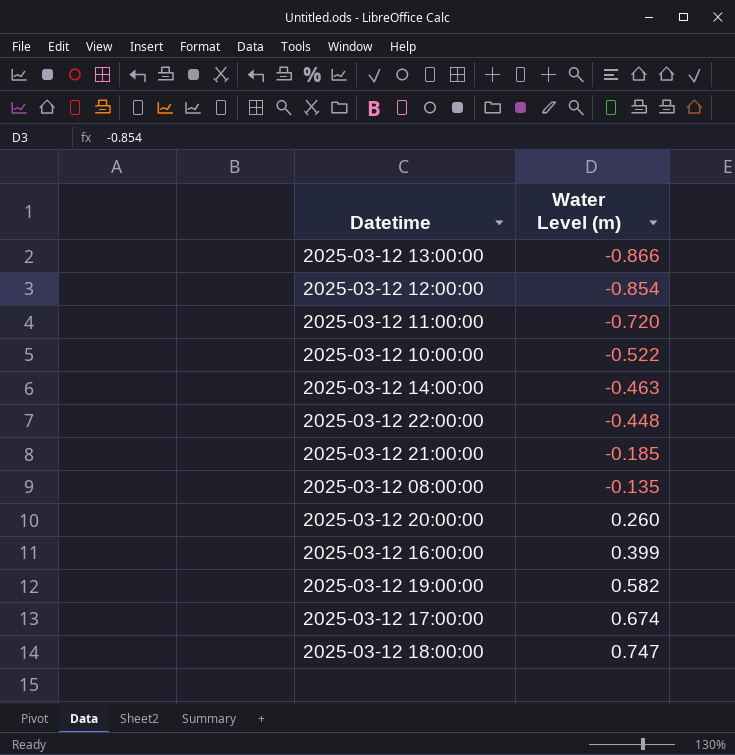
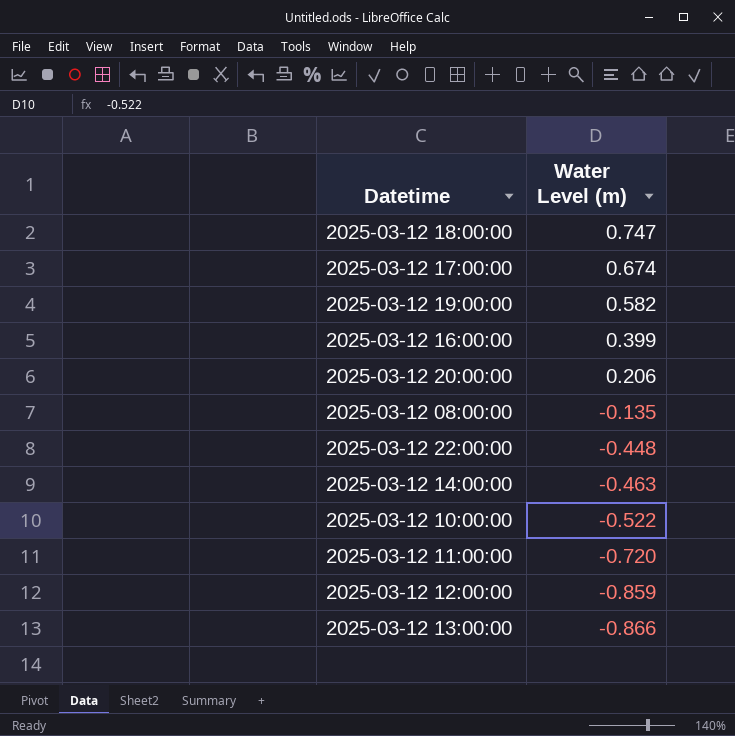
row order: Water Level (m) ascending -> Water Level (m) descending
row 2025-03-12 21:00:00: -0.185 -> none
2025-03-12 20:00:00 | Water Level (m): 0.260 -> 0.206
2025-03-12 12:00:00 | Water Level (m): -0.854 -> -0.859

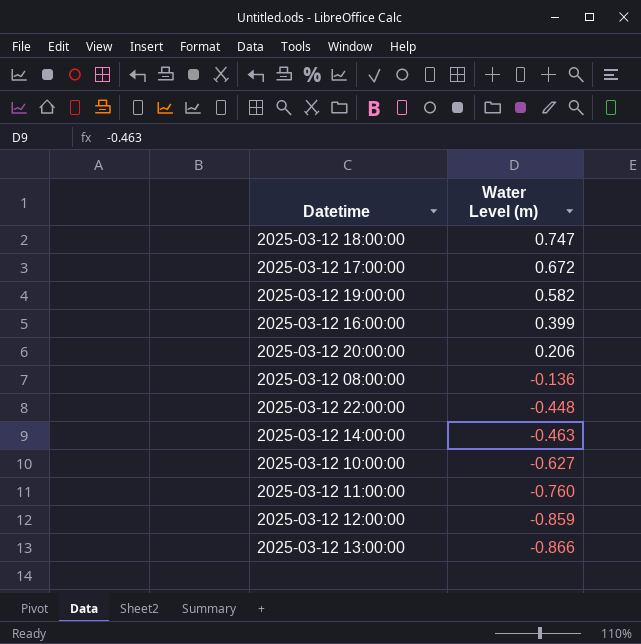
2025-03-12 17:00:00 | Water Level (m): 0.674 -> 0.672
2025-03-12 08:00:00 | Water Level (m): -0.135 -> -0.136
2025-03-12 10:00:00 | Water Level (m): -0.522 -> -0.627
2025-03-12 11:00:00 | Water Level (m): -0.720 -> -0.760

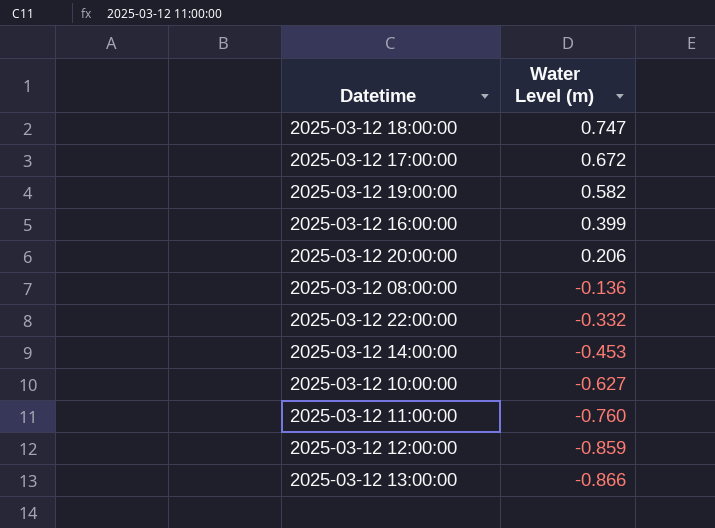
2025-03-12 22:00:00 | Water Level (m): -0.448 -> -0.332
2025-03-12 14:00:00 | Water Level (m): -0.463 -> -0.453

